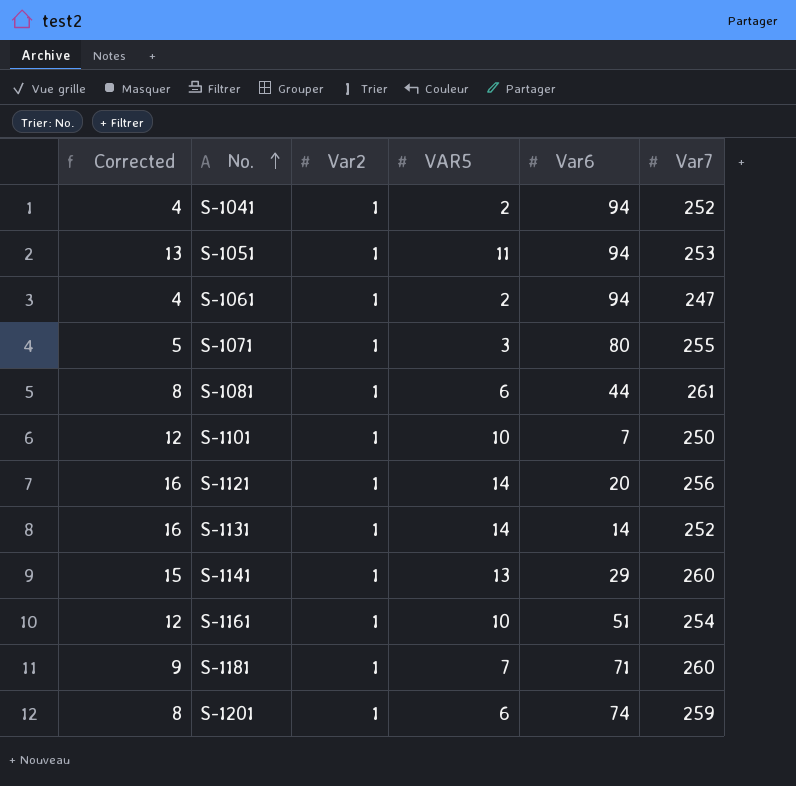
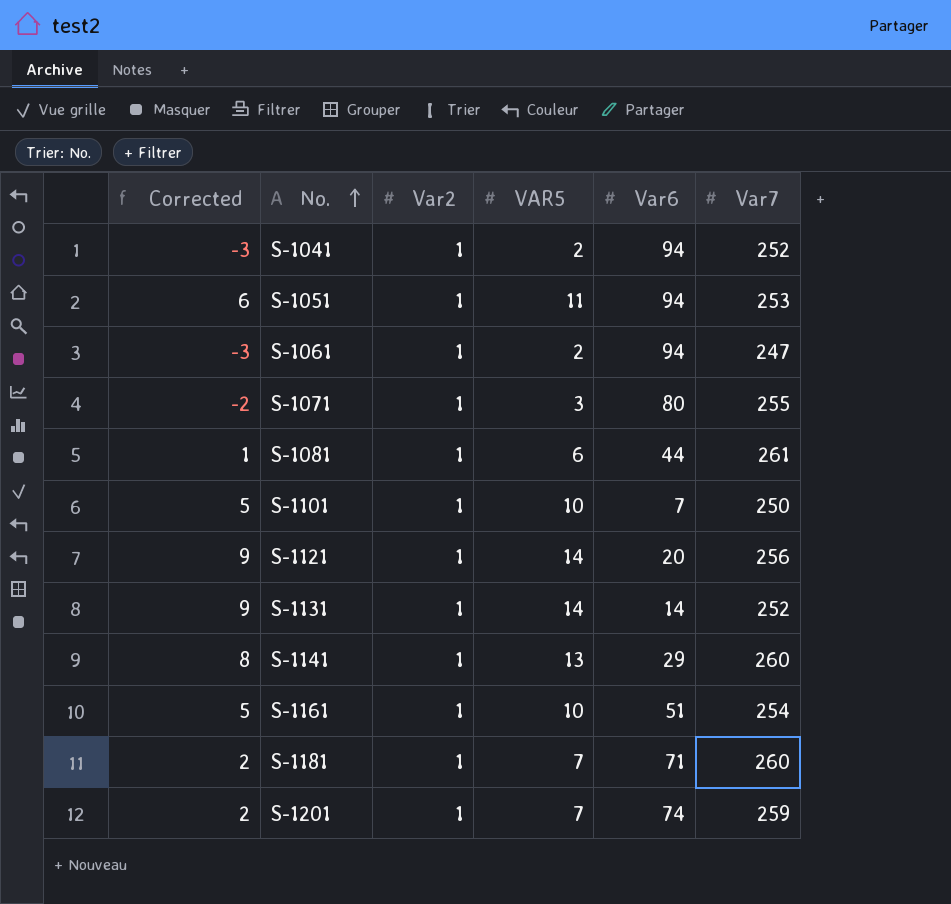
column Corrected | formula: [VAR5] + 2 -> [VAR5] - 5
S-1201 | VAR5: 6 -> 7

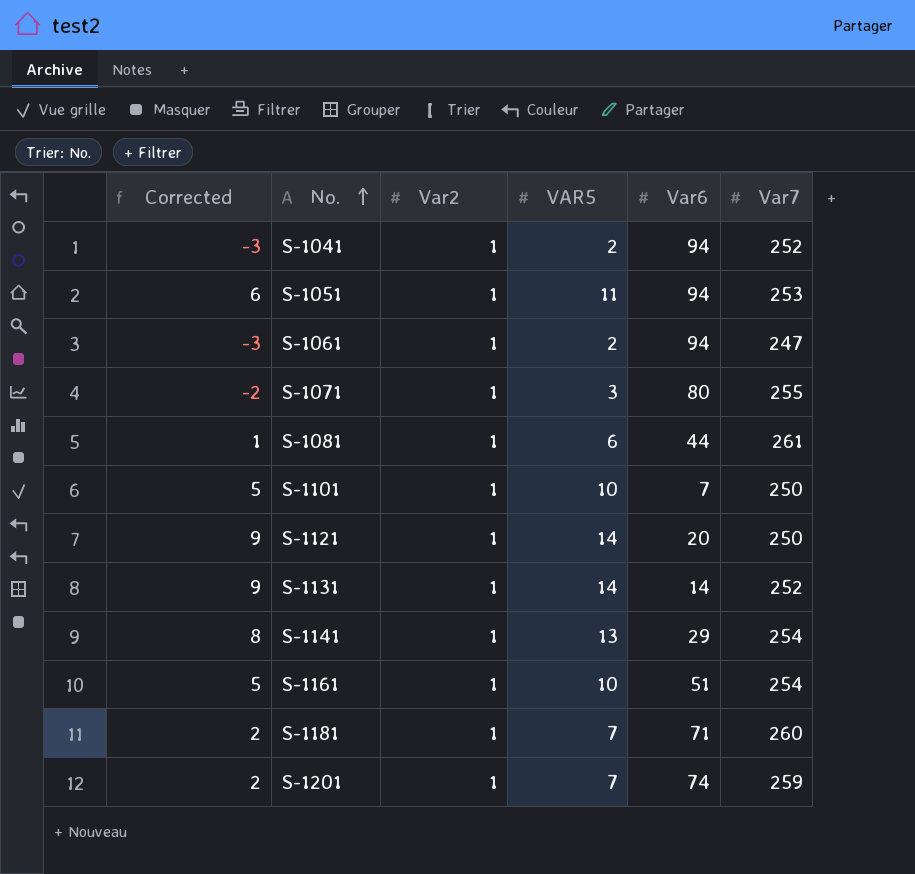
S-1121 | Var7: 256 -> 250
S-1141 | Var7: 260 -> 254

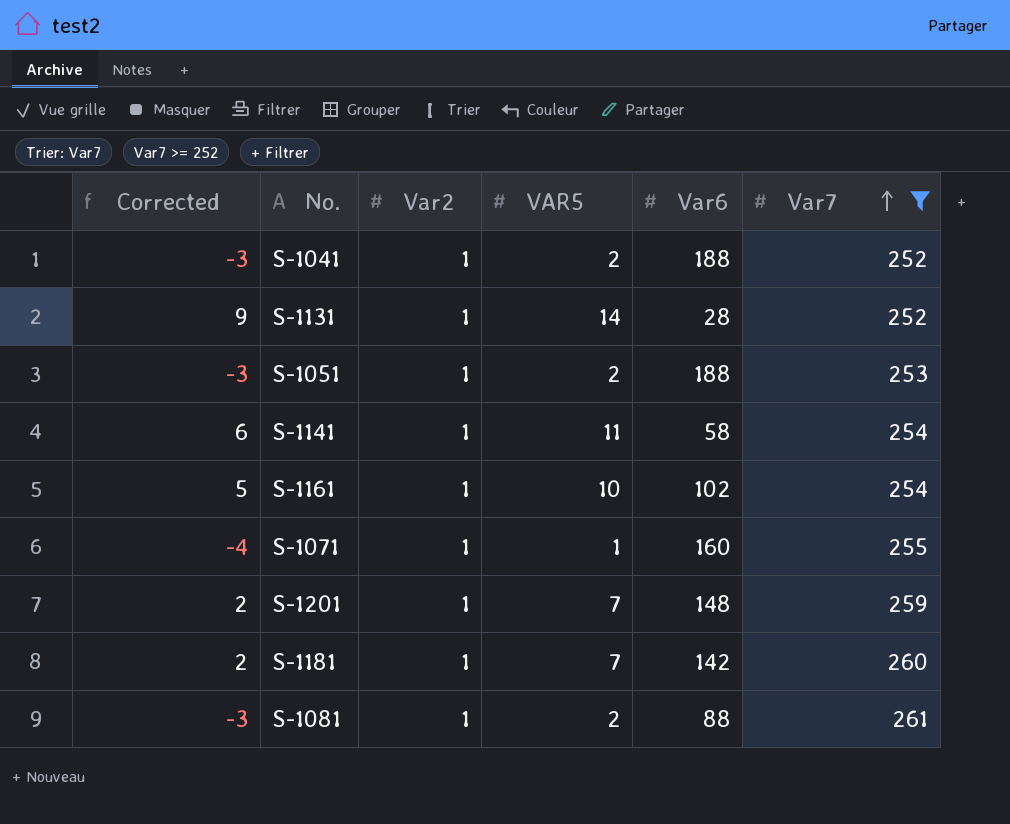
filter: none -> Var7 >= 252
row order: No. ascending -> Var7 ascending
S-1041 | Var6: 94 -> 188
S-1131 | Var6: 14 -> 28
S-1051 | Corrected: 6 -> -3
S-1051 | VAR5: 11 -> 2
S-1051 | Var6: 94 -> 188
S-1141 | Corrected: 8 -> 6
S-1141 | VAR5: 13 -> 11
S-1141 | Var6: 29 -> 58
S-1161 | Var6: 51 -> 102
S-1071 | Corrected: -2 -> -4
S-1071 | VAR5: 3 -> 1
S-1071 | Var6: 80 -> 160
S-1201 | Var6: 74 -> 148
S-1181 | Var6: 71 -> 142
S-1081 | Corrected: 1 -> -3
S-1081 | VAR5: 6 -> 2
S-1081 | Var6: 44 -> 88

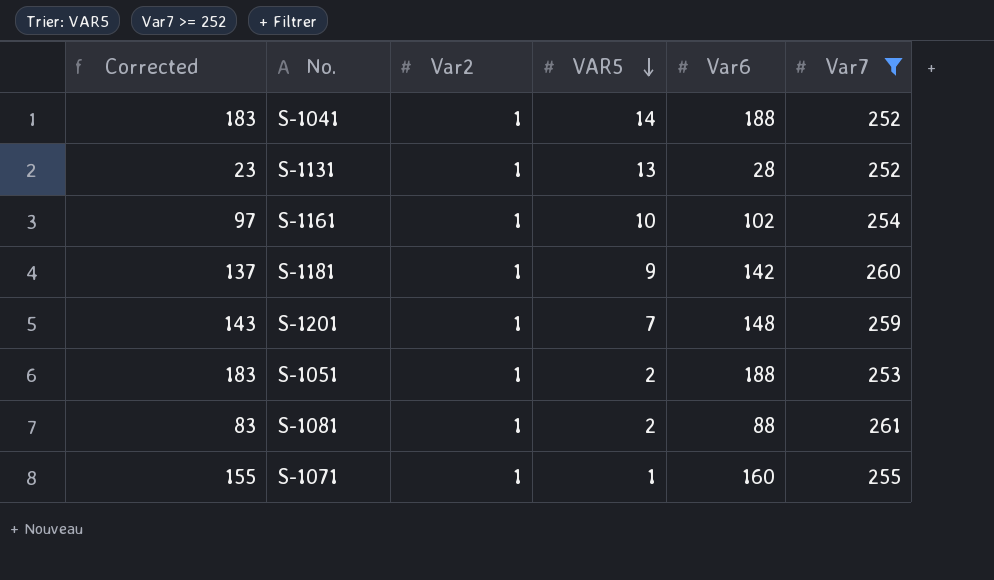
row order: Var7 ascending -> VAR5 descending
column Corrected | formula: [VAR5] - 5 -> [Var6] - 5
row S-1141: 6 | 1 | 11 | 58 | 254 -> none
S-1041 | VAR5: 2 -> 14
S-1131 | VAR5: 14 -> 13
S-1181 | VAR5: 7 -> 9

